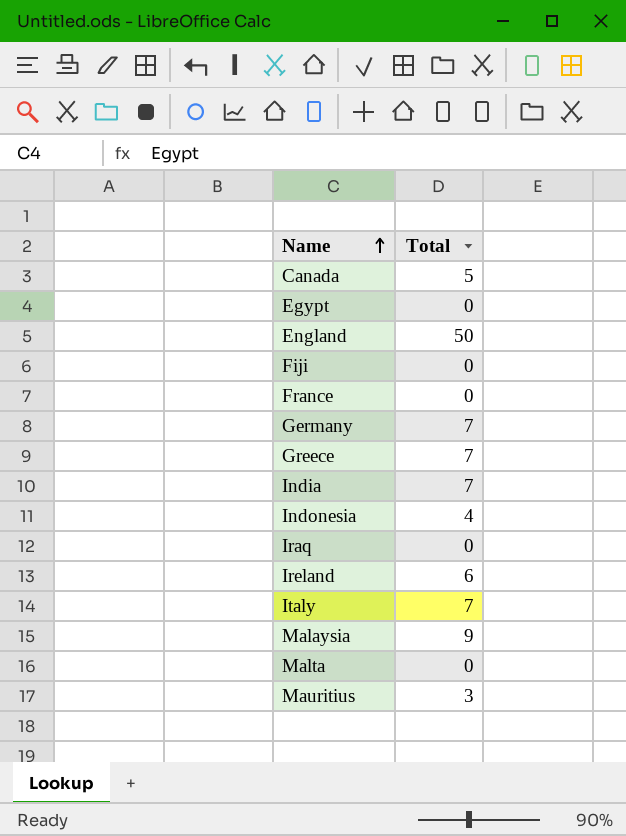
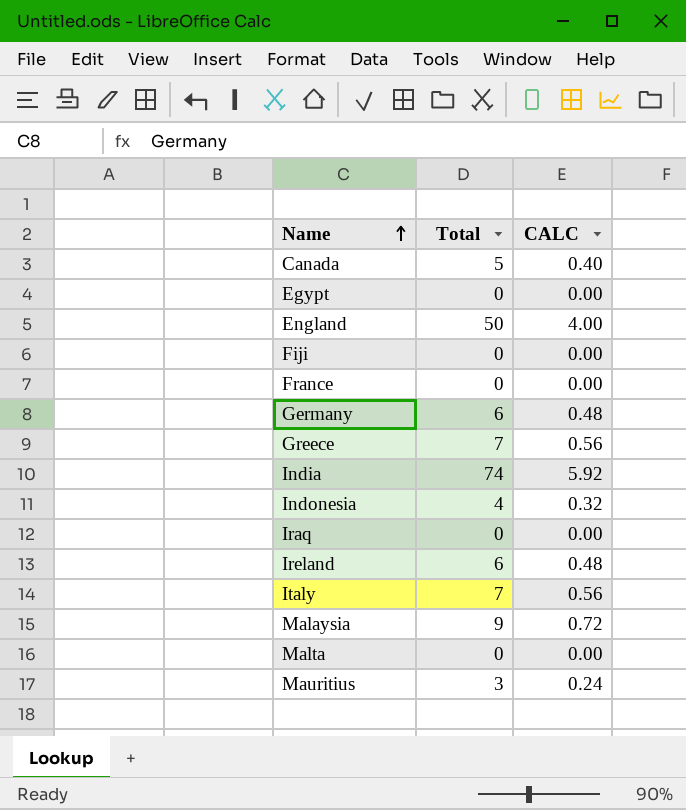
column CALC | formula: none -> [Total] * 0.08
Germany | Total: 7 -> 6
India | Total: 7 -> 74

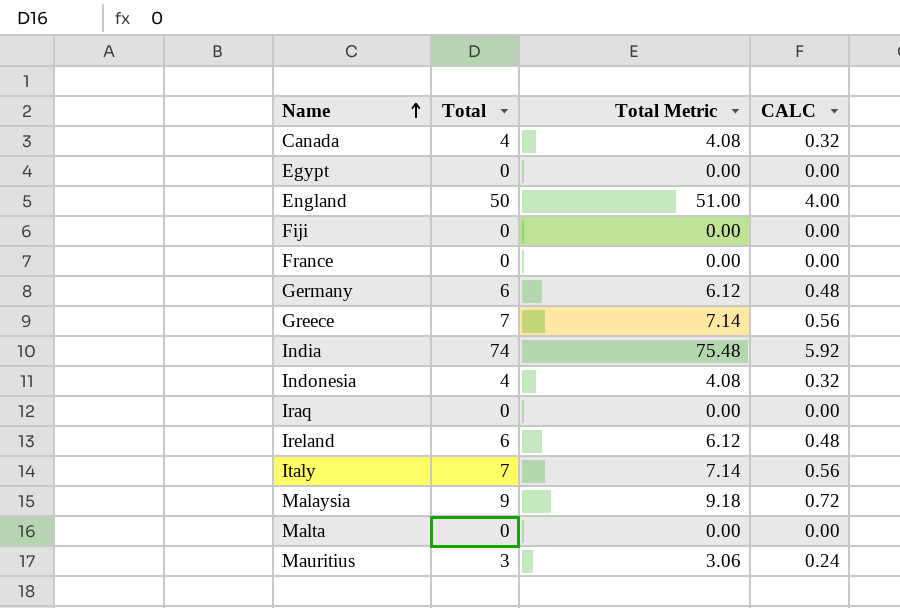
column Total Metric | formula: none -> [Total] * 1.02
Canada | Total: 5 -> 4
Canada | CALC: 0.40 -> 0.32

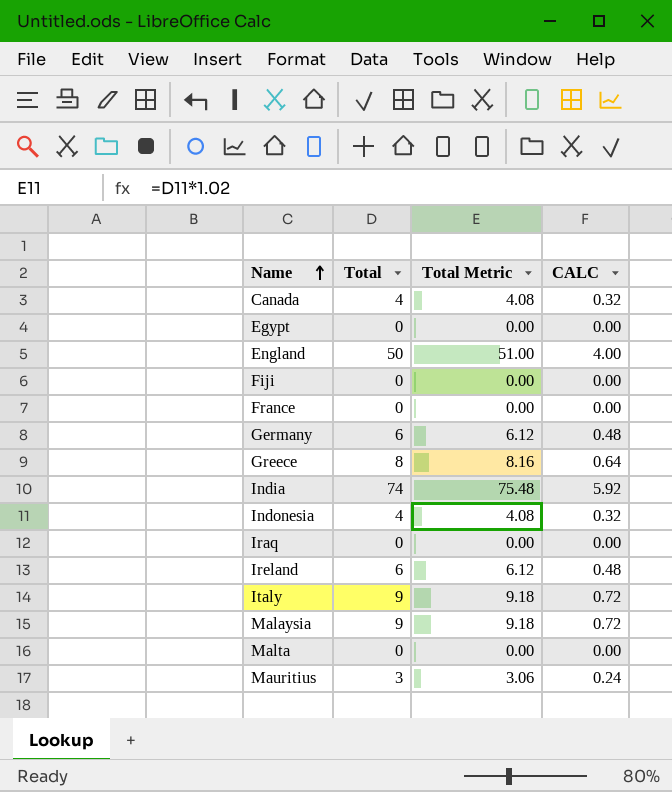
Greece | Total: 7 -> 8
Greece | Total Metric: 7.14 -> 8.16
Greece | CALC: 0.56 -> 0.64
Italy | Total: 7 -> 9
Italy | Total Metric: 7.14 -> 9.18
Italy | CALC: 0.56 -> 0.72

